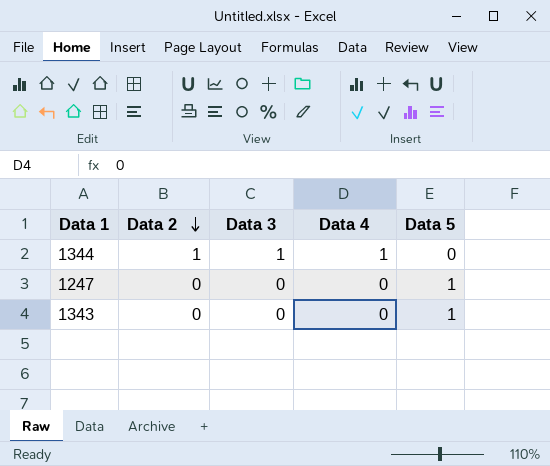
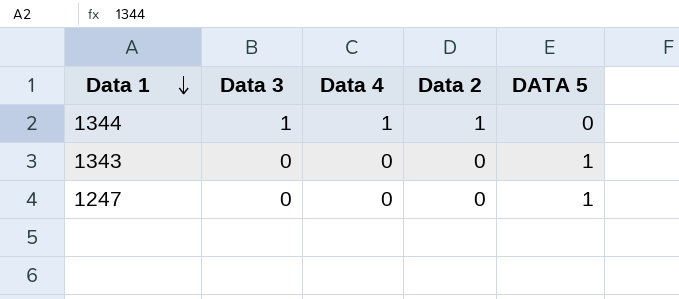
row order: Data 2 descending -> Data 1 descending
column Data 2 | position: 2 -> 4
column name: Data 5 -> DATA 5

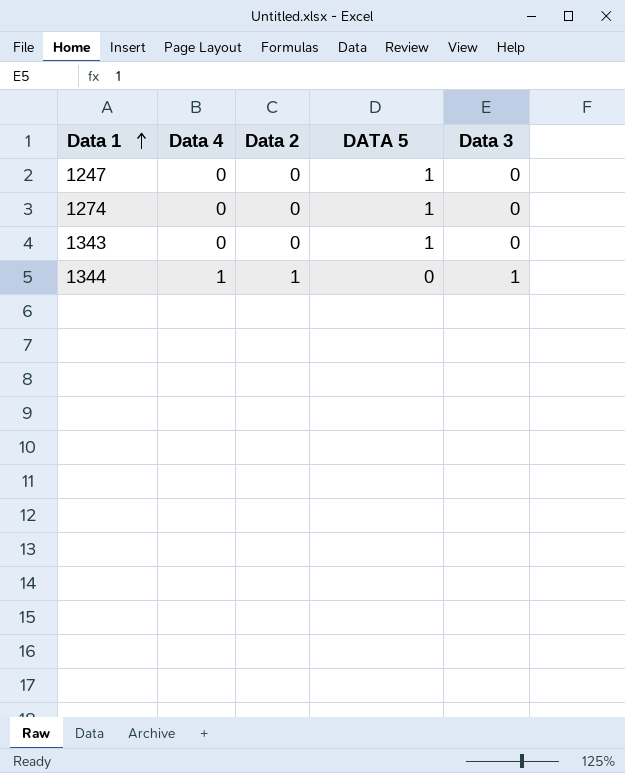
row order: Data 1 descending -> Data 1 ascending
column Data 3 | position: 2 -> 5
row 1274: none -> 0 | 0 | 1 | 0

